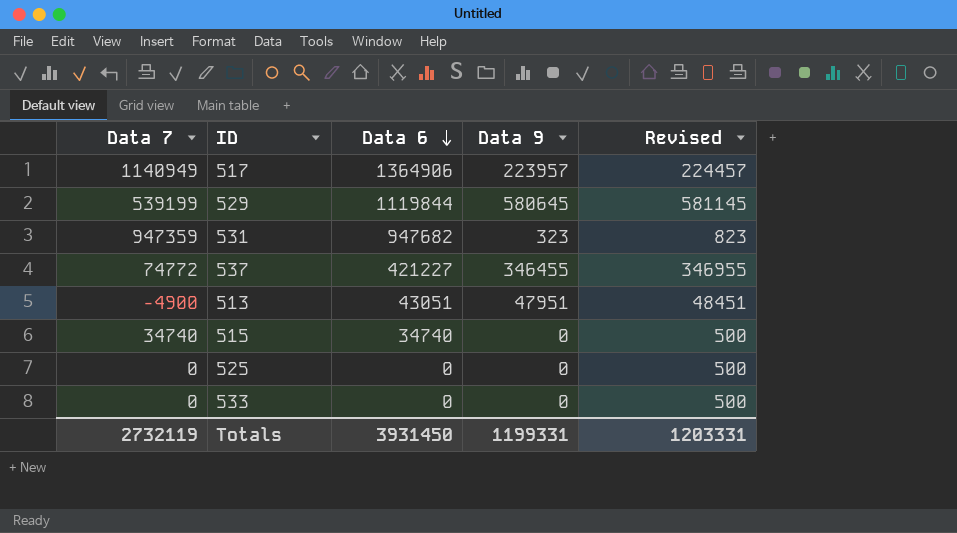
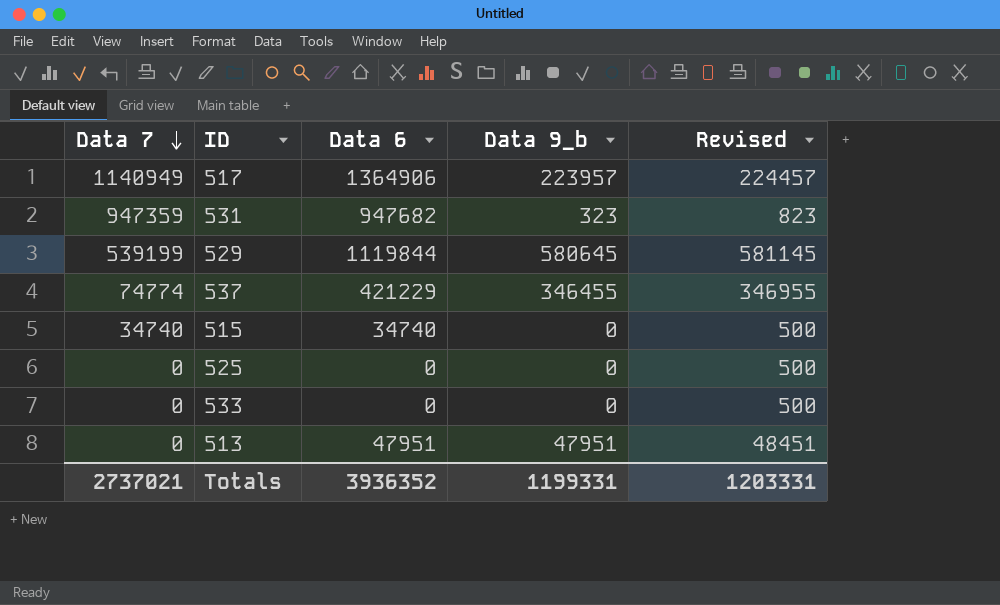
row order: Data 6 descending -> Data 7 descending
column name: Data 9 -> Data 9_b
537 | Data 7: 74772 -> 74774
537 | Data 6: 421227 -> 421229
513 | Data 7: -4900 -> 0
513 | Data 6: 43051 -> 47951
Totals | Data 7: 2732119 -> 2737021
Totals | Data 6: 3931450 -> 3936352

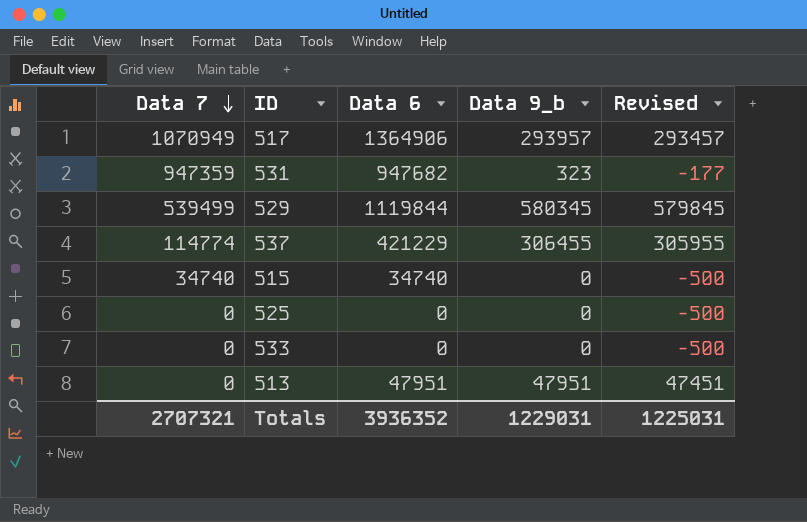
column Revised | formula: [Data 9_b] + 500 -> [Data 9_b] - 500
517 | Data 7: 1140949 -> 1070949
517 | Data 9_b: 223957 -> 293957
529 | Data 7: 539199 -> 539499
529 | Data 9_b: 580645 -> 580345
537 | Data 7: 74774 -> 114774
537 | Data 9_b: 346455 -> 306455
Totals | Data 7: 2737021 -> 2707321
Totals | Data 9_b: 1199331 -> 1229031
Totals | Revised: 1203331 -> 1225031

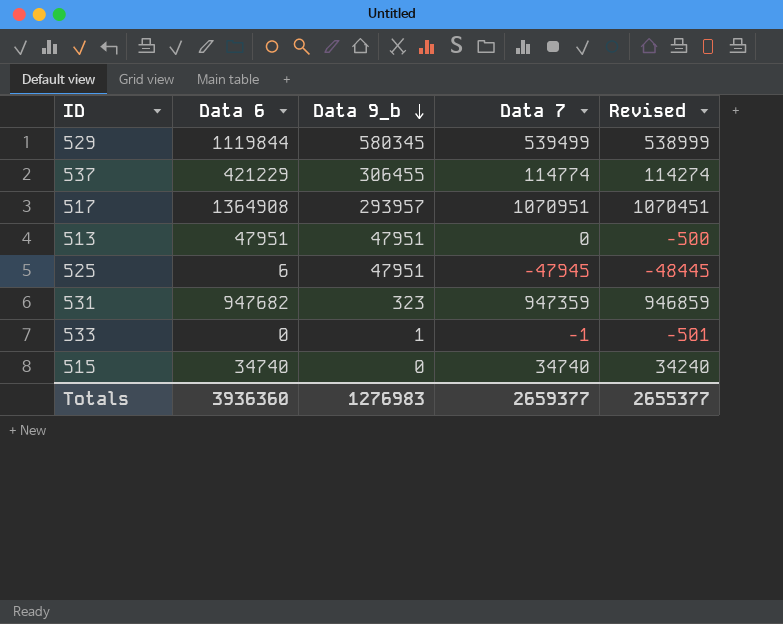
row order: Data 7 descending -> Data 9_b descending
column Data 7 | position: 1 -> 4
column Revised | formula: [Data 9_b] - 500 -> [Data 7] - 500
517 | Data 6: 1364906 -> 1364908
517 | Data 7: 1070949 -> 1070951
525 | Data 6: 0 -> 6
525 | Data 9_b: 0 -> 47951
525 | Data 7: 0 -> -47945
533 | Data 9_b: 0 -> 1
533 | Data 7: 0 -> -1
Totals | Data 6: 3936352 -> 3936360
Totals | Data 9_b: 1229031 -> 1276983
Totals | Data 7: 2707321 -> 2659377
Totals | Revised: 1225031 -> 2655377

